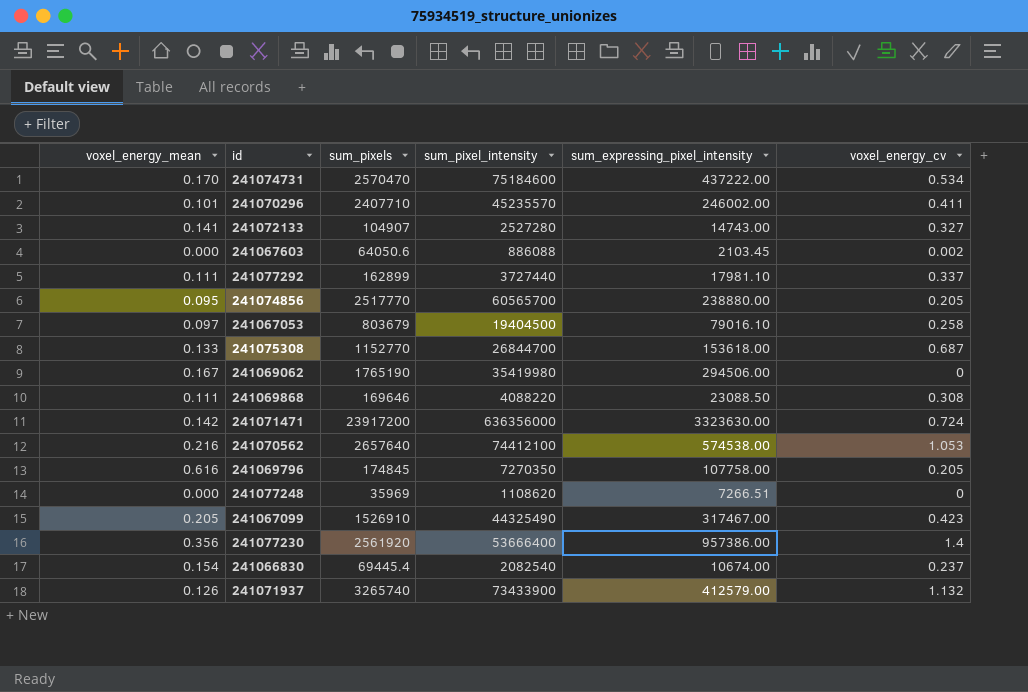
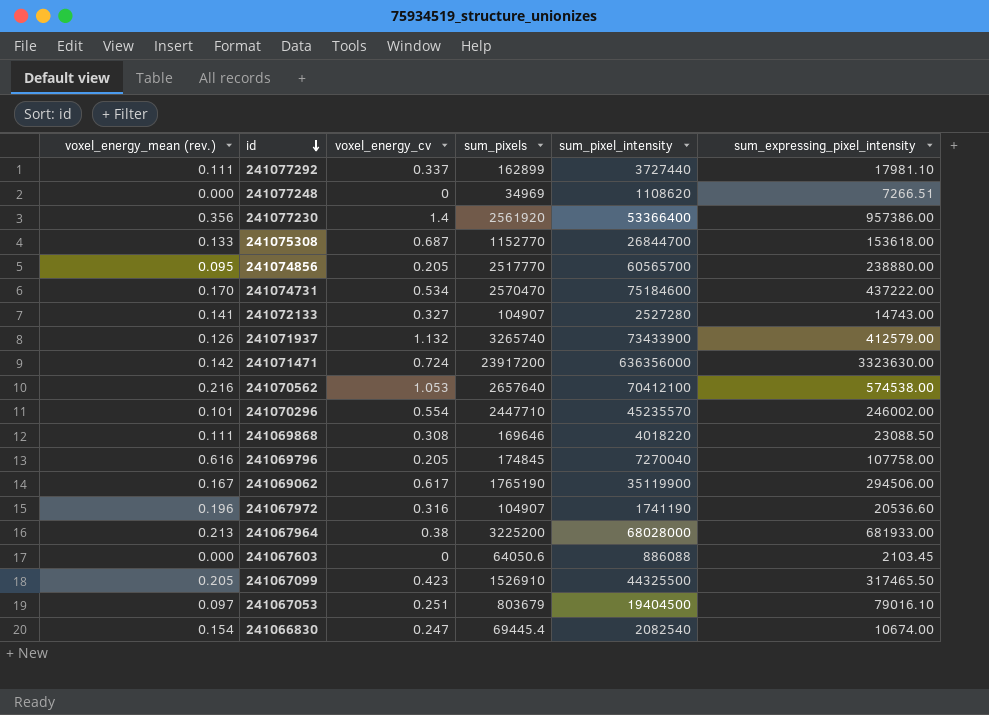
row order: none -> id descending
column name: voxel_energy_mean -> voxel_energy_mean (rev.)
column voxel_energy_cv | position: 6 -> 3
241077248 | sum_pixels: 35969 -> 34969
241077230 | sum_pixel_intensity: 53666400 -> 53366400
241070562 | sum_pixel_intensity: 74412100 -> 70412100
241070296 | voxel_energy_cv: 0.411 -> 0.554
241070296 | sum_pixels: 2407710 -> 2447710
241069868 | sum_pixel_intensity: 4088220 -> 4018220
241069796 | sum_pixel_intensity: 7270350 -> 7270040
241069062 | voxel_energy_cv: 0 -> 0.617
241069062 | sum_pixel_intensity: 35419980 -> 35119900
row 241067972: none -> 0.196 | 0.316 | 104907 | 1741190 | 20536.60
row 241067964: none -> 0.213 | 0.38 | 3225200 | 68028000 | 681933.00
241067603 | voxel_energy_cv: 0.002 -> 0
241067099 | sum_pixel_intensity: 44325490 -> 44325500
241067099 | sum_expressing_pixel_intensity: 317467.00 -> 317465.50
241067053 | voxel_energy_cv: 0.258 -> 0.251
241066830 | voxel_energy_cv: 0.237 -> 0.247

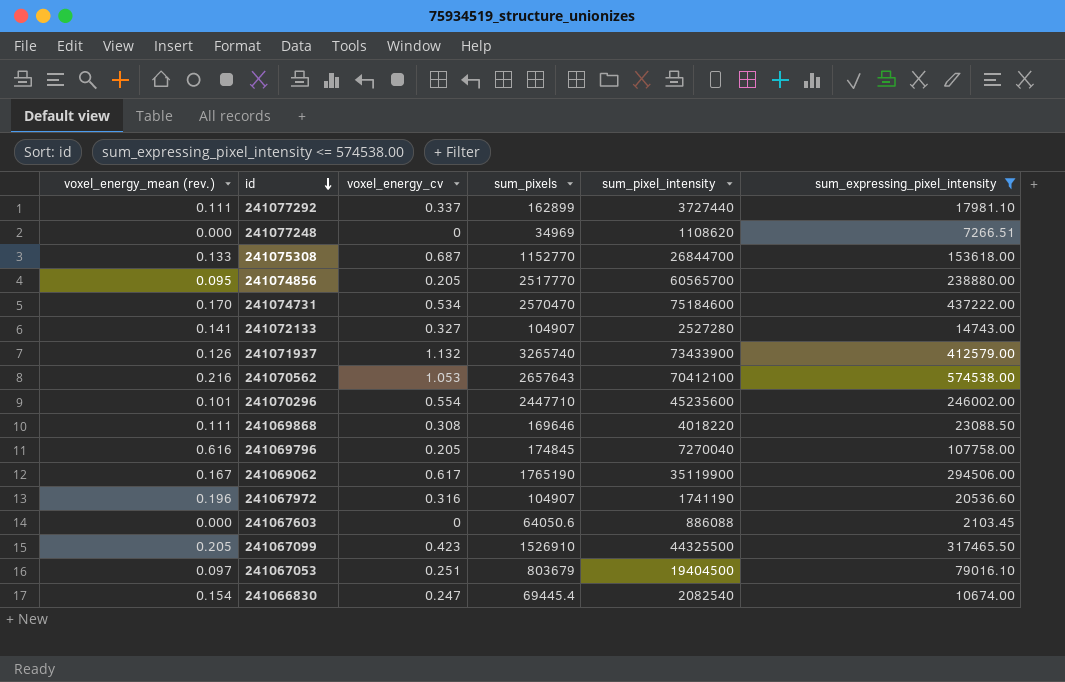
filter: none -> sum_expressing_pixel_intensity <= 574538.00
241070562 | sum_pixels: 2657640 -> 2657643
241070296 | sum_pixel_intensity: 45235570 -> 45235600

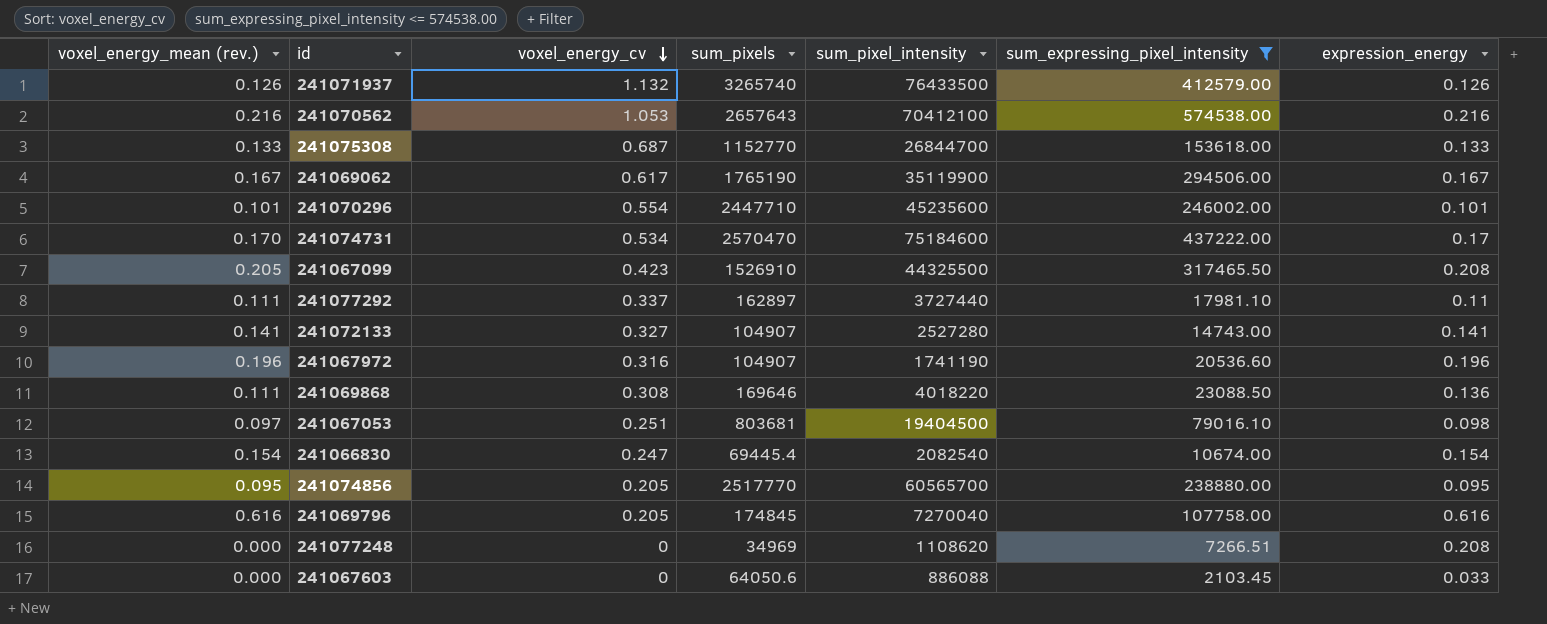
row order: id descending -> voxel_energy_cv descending
column expression_energy | formula: none -> [sum_expressing_pixel_intensity] / [sum_pixels]
241071937 | sum_pixel_intensity: 73433900 -> 76433500
241077292 | sum_pixels: 162899 -> 162897
241067053 | sum_pixels: 803679 -> 803681

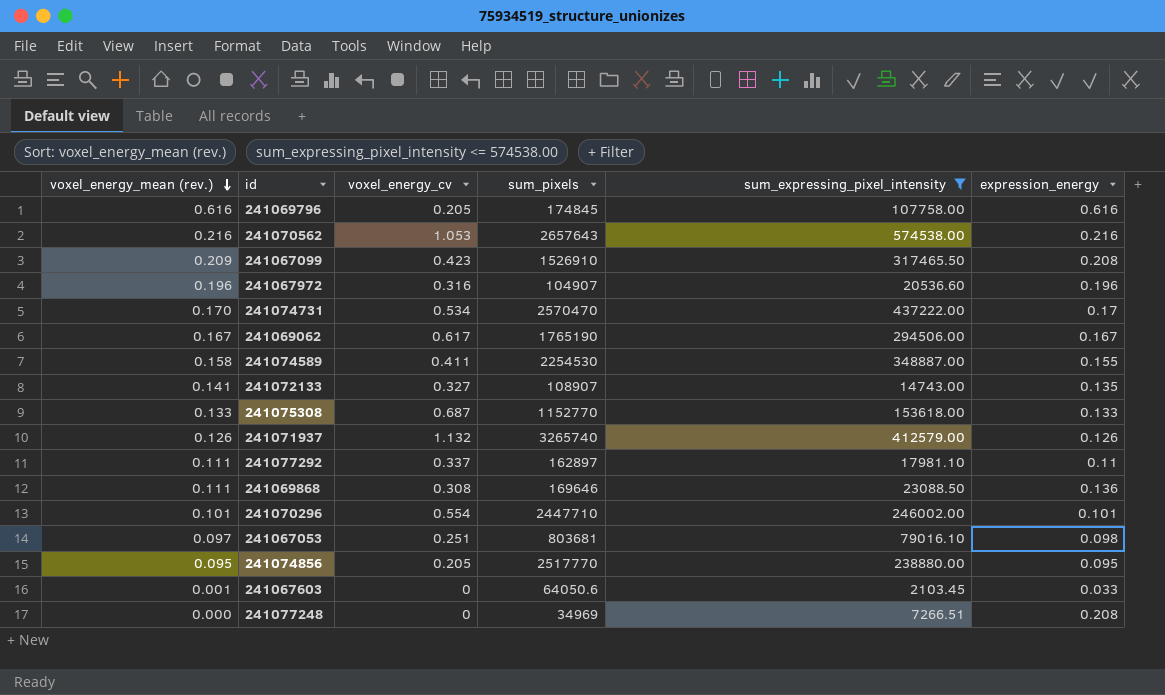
row order: voxel_energy_cv descending -> voxel_energy_mean (rev.) descending
column sum_pixel_intensity | position: 5 -> none
row 241066830: 0.154 | 0.247 | 69445.4 | 2082540 | 10674.00 | 0.154 -> none
241067099 | voxel_energy_mean (rev.): 0.205 -> 0.209
row 241074589: none -> 0.158 | 0.411 | 2254530 | 348887.00 | 0.155
241072133 | sum_pixels: 104907 -> 108907
241072133 | expression_energy: 0.141 -> 0.135
241067603 | voxel_energy_mean (rev.): 0.000 -> 0.001

